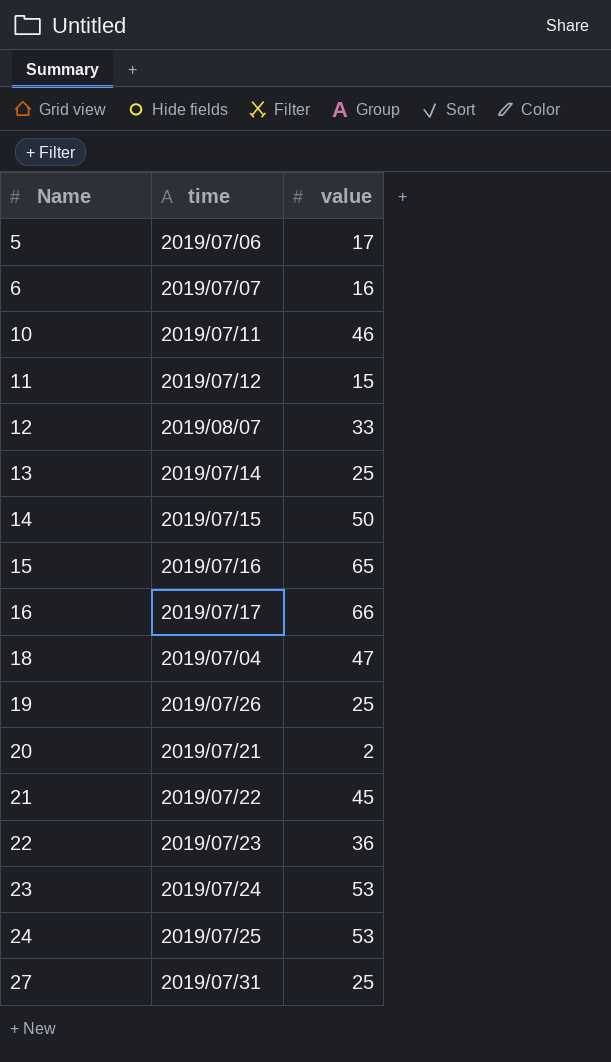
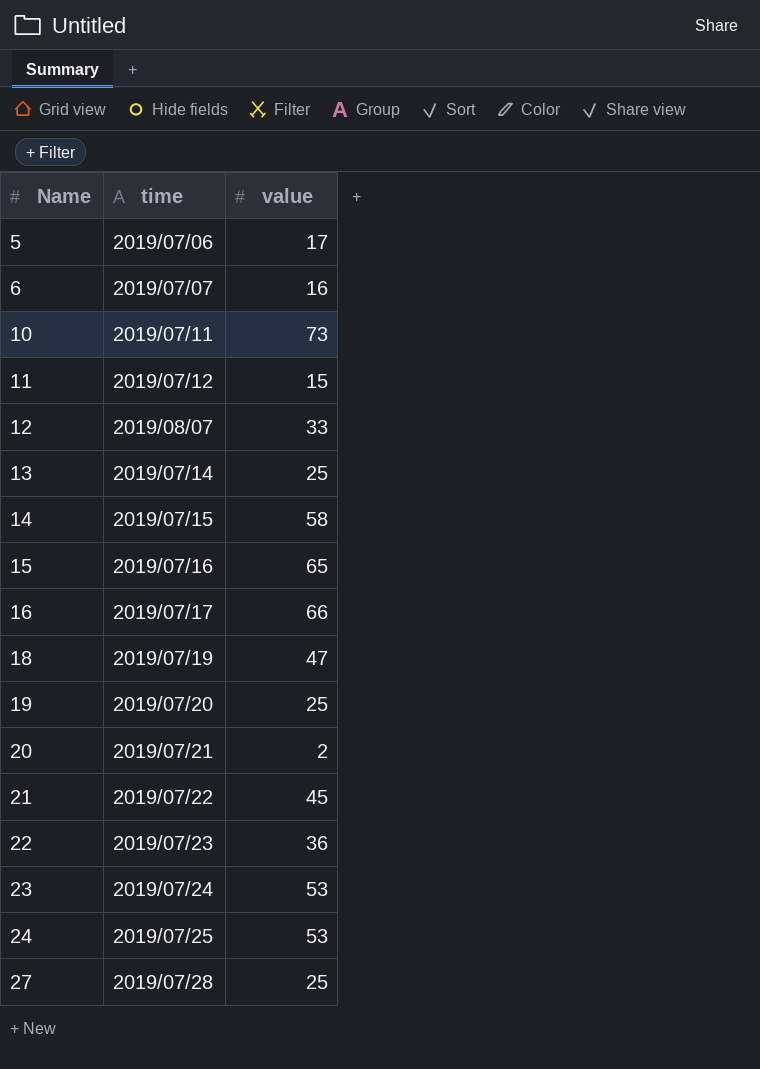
10 | value: 46 -> 73
14 | value: 50 -> 58
18 | time: 2019/07/04 -> 2019/07/19
19 | time: 2019/07/26 -> 2019/07/20
27 | time: 2019/07/31 -> 2019/07/28

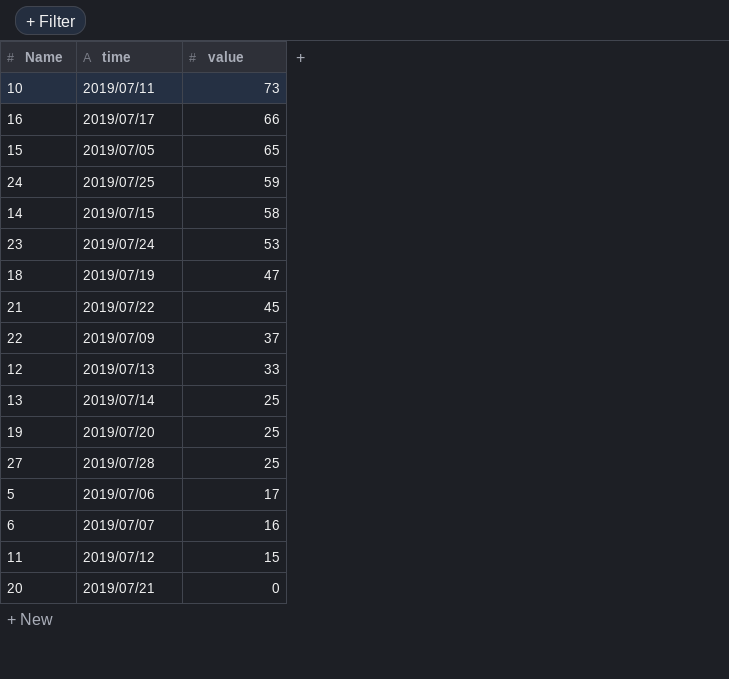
row order: Name ascending -> value descending
15 | time: 2019/07/16 -> 2019/07/05
24 | value: 53 -> 59
22 | time: 2019/07/23 -> 2019/07/09
22 | value: 36 -> 37
12 | time: 2019/08/07 -> 2019/07/13
20 | value: 2 -> 0

